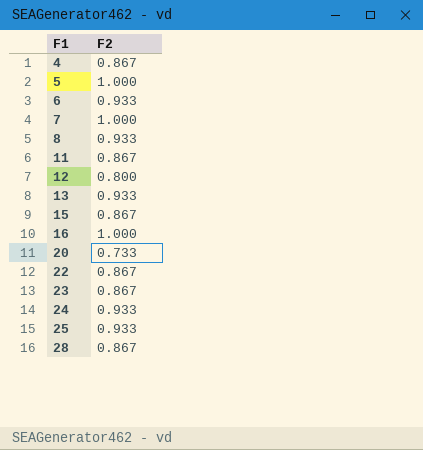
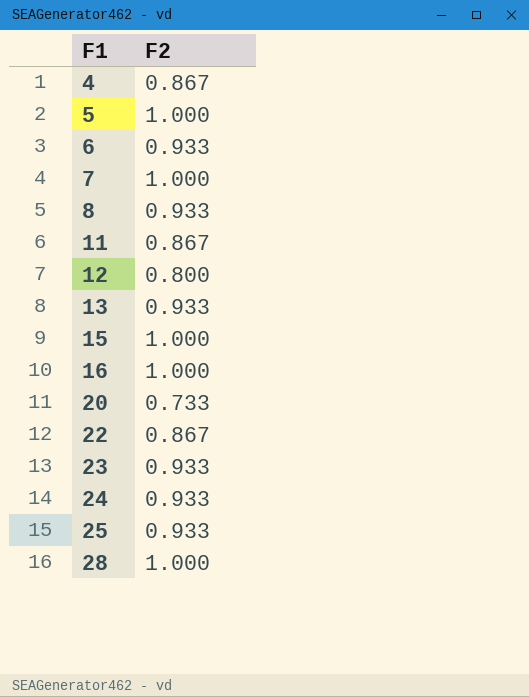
15 | F2: 0.867 -> 1.000
23 | F2: 0.867 -> 0.933
28 | F2: 0.867 -> 1.000

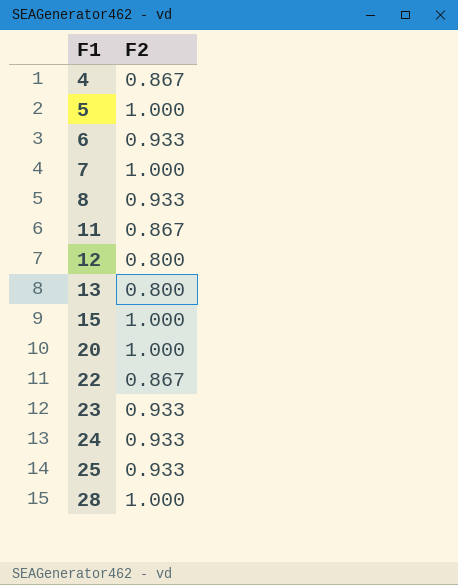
row 16: 1.000 -> none
13 | F2: 0.933 -> 0.800
20 | F2: 0.733 -> 1.000

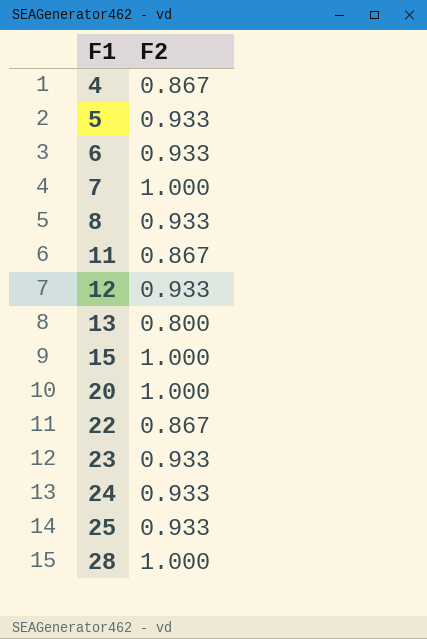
5 | F2: 1.000 -> 0.933
12 | F2: 0.800 -> 0.933

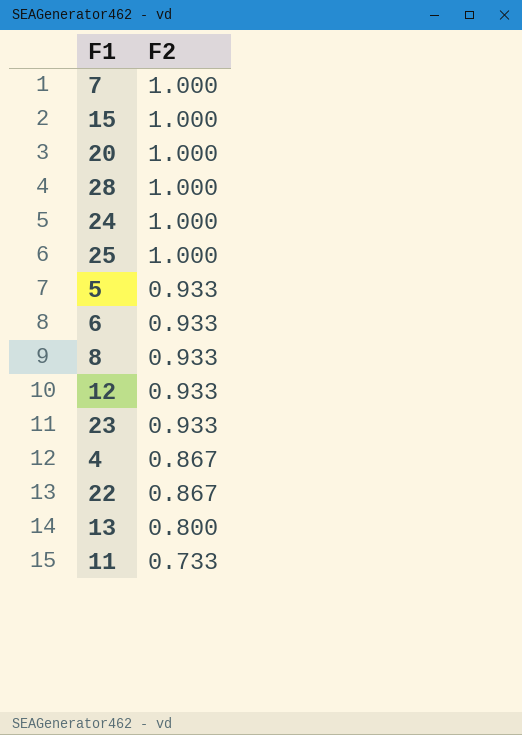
row order: F1 ascending -> F2 descending
24 | F2: 0.933 -> 1.000
25 | F2: 0.933 -> 1.000
11 | F2: 0.867 -> 0.733

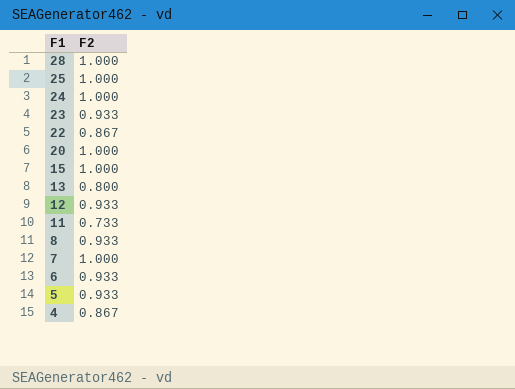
row order: F2 descending -> F1 descending

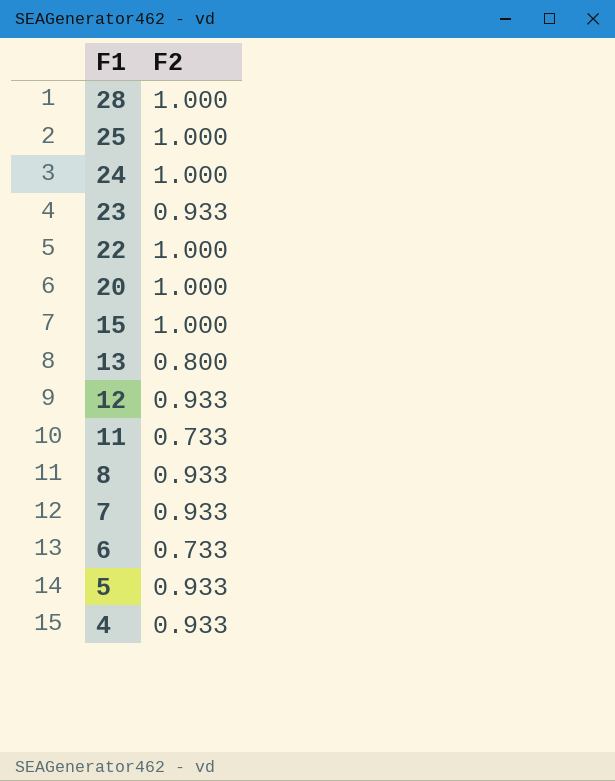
22 | F2: 0.867 -> 1.000
7 | F2: 1.000 -> 0.933
6 | F2: 0.933 -> 0.733
4 | F2: 0.867 -> 0.933

